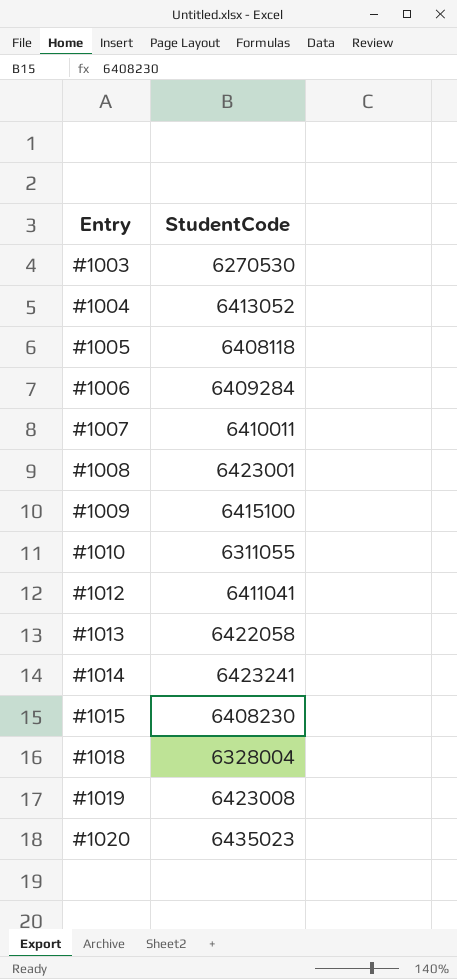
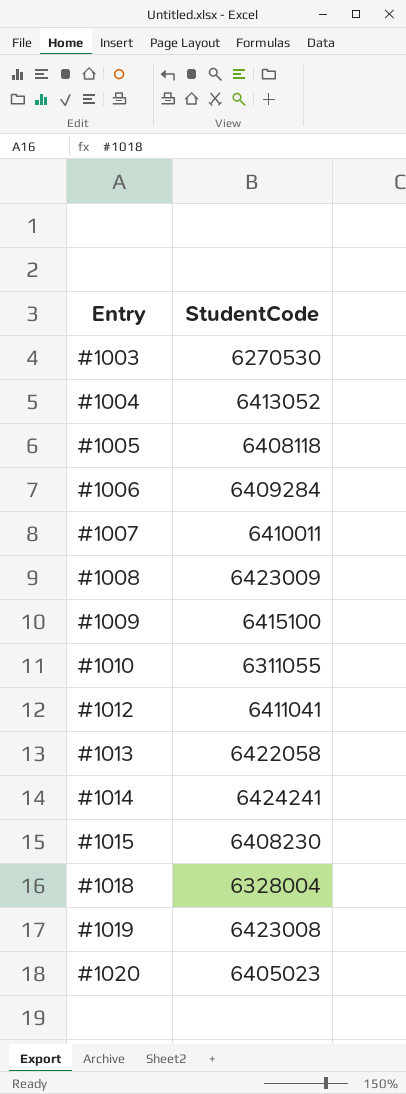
#1008 | StudentCode: 6423001 -> 6423009
#1014 | StudentCode: 6423241 -> 6424241
#1020 | StudentCode: 6435023 -> 6405023

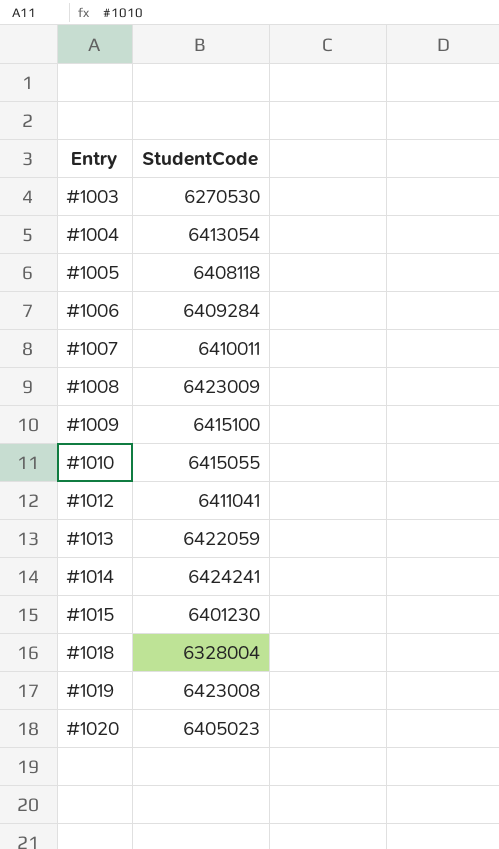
#1004 | StudentCode: 6413052 -> 6413054
#1010 | StudentCode: 6311055 -> 6415055
#1013 | StudentCode: 6422058 -> 6422059
#1015 | StudentCode: 6408230 -> 6401230

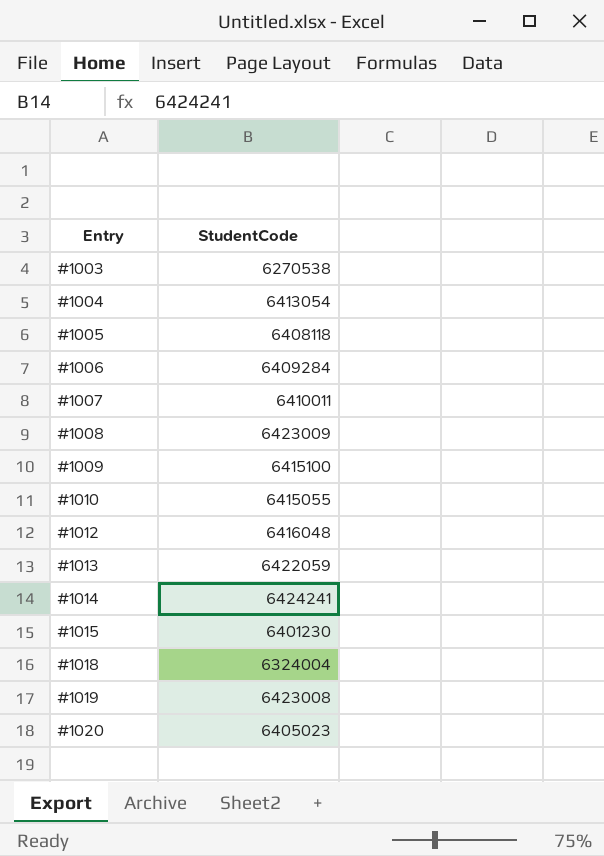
#1003 | StudentCode: 6270530 -> 6270538
#1012 | StudentCode: 6411041 -> 6416048
#1018 | StudentCode: 6328004 -> 6324004

